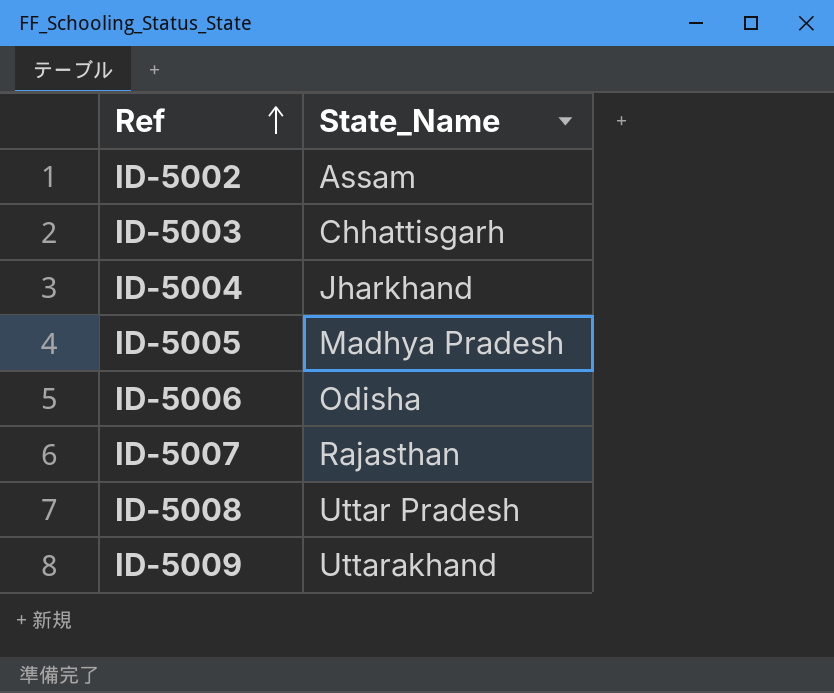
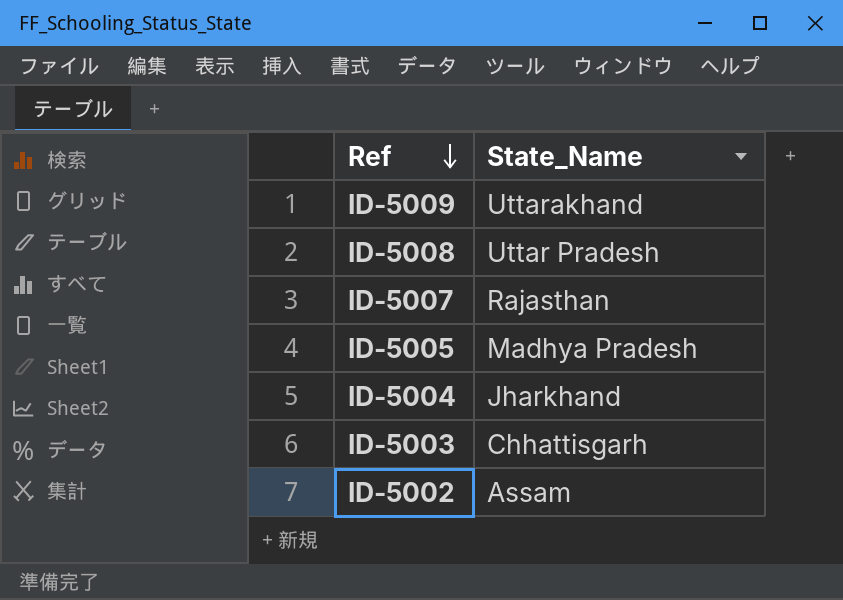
row order: Ref ascending -> Ref descending
row ID-5006: Odisha -> none

